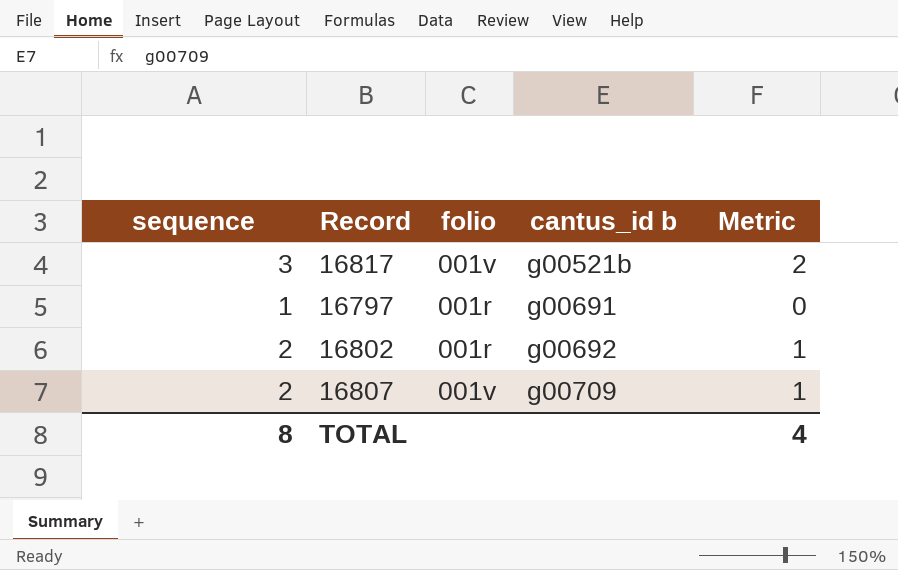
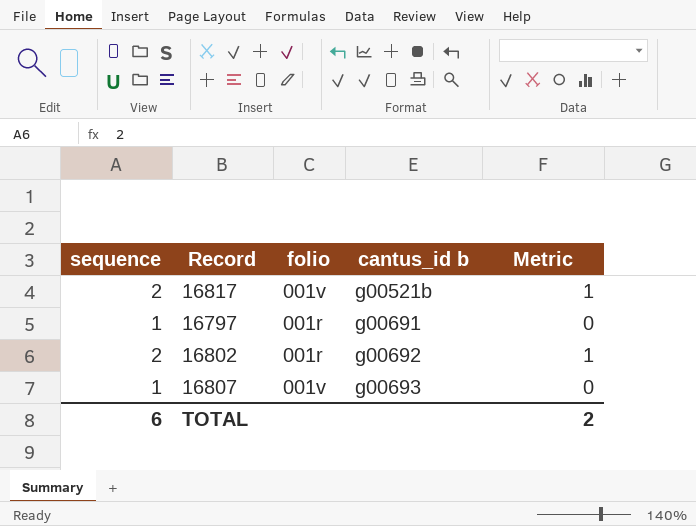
16817 | sequence: 3 -> 2
16817 | Metric: 2 -> 1
16807 | sequence: 2 -> 1
16807 | cantus_id b: g00709 -> g00693
16807 | Metric: 1 -> 0
TOTAL | sequence: 8 -> 6
TOTAL | Metric: 4 -> 2

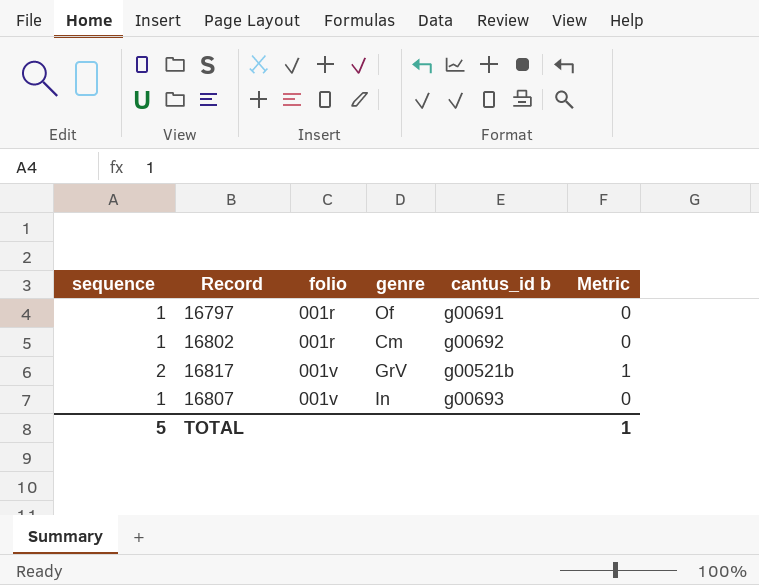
row order: cantus_id b ascending -> folio ascending
column genre | position: none -> 4
16802 | sequence: 2 -> 1
16802 | Metric: 1 -> 0
TOTAL | sequence: 6 -> 5
TOTAL | Metric: 2 -> 1

